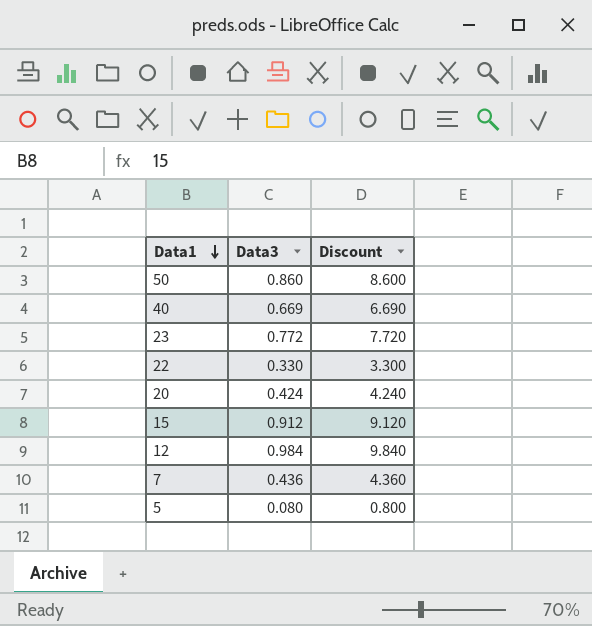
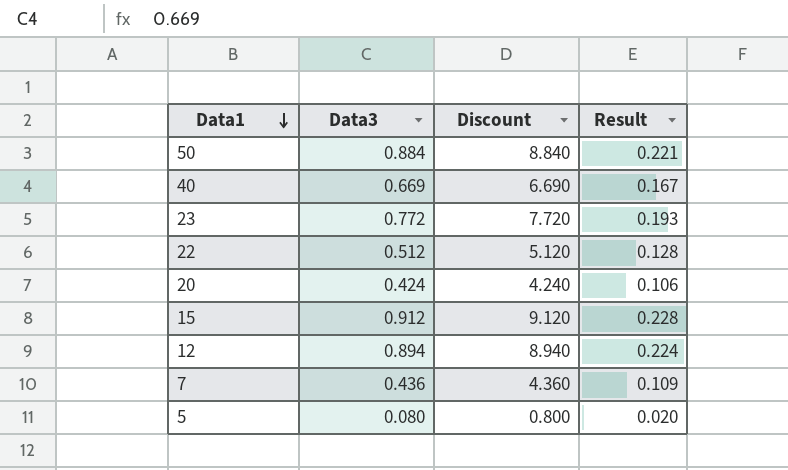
column Result | formula: none -> [Data3] * 0.25
50 | Data3: 0.860 -> 0.884
50 | Discount: 8.600 -> 8.840
22 | Data3: 0.330 -> 0.512
22 | Discount: 3.300 -> 5.120
12 | Data3: 0.984 -> 0.894
12 | Discount: 9.840 -> 8.940

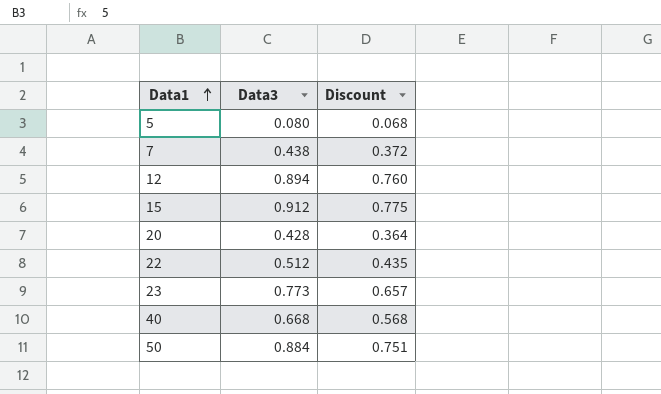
row order: Data1 descending -> Data1 ascending
column Result | formula: [Data3] * 0.25 -> none
column Discount | formula: [Data3] * 10 -> [Data3] * 0.85
7 | Data3: 0.436 -> 0.438
20 | Data3: 0.424 -> 0.428
23 | Data3: 0.772 -> 0.773
40 | Data3: 0.669 -> 0.668

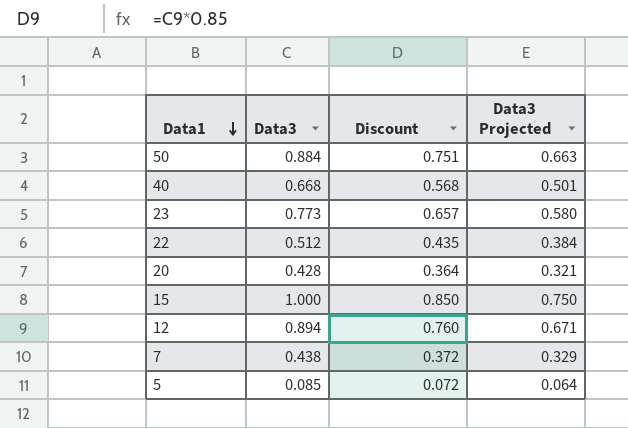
row order: Data1 ascending -> Data1 descending
column Data3 Projected | formula: none -> [Data3] * 0.75
15 | Data3: 0.912 -> 1.000
15 | Discount: 0.775 -> 0.850
5 | Data3: 0.080 -> 0.085
5 | Discount: 0.068 -> 0.072

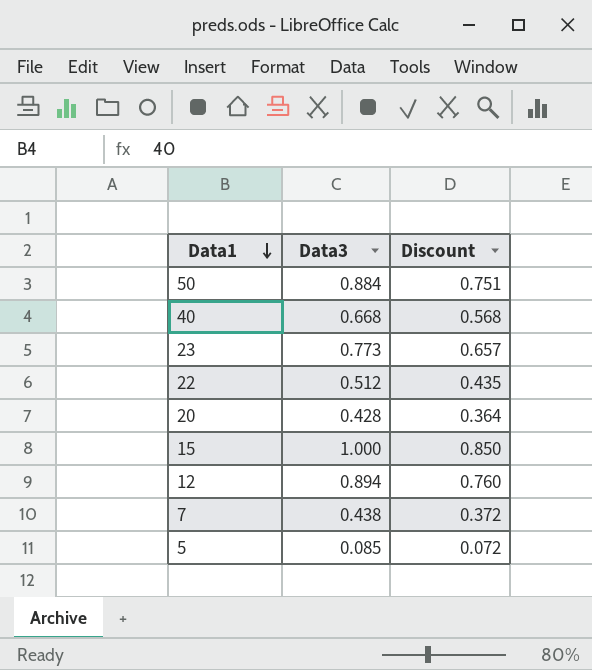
column Data3 Projected | formula: [Data3] * 0.75 -> none

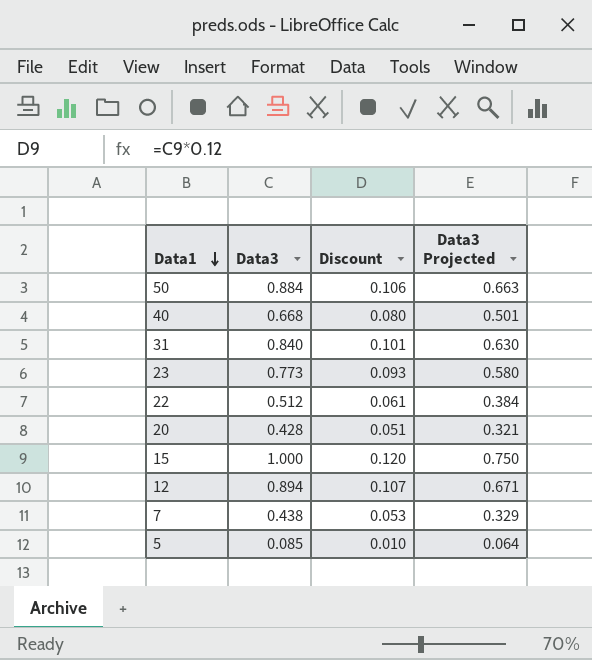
column Discount | formula: [Data3] * 0.85 -> [Data3] * 0.12
column Data3 Projected | formula: none -> [Data3] * 0.75
row 31: none -> 0.840 | 0.101 | 0.630

